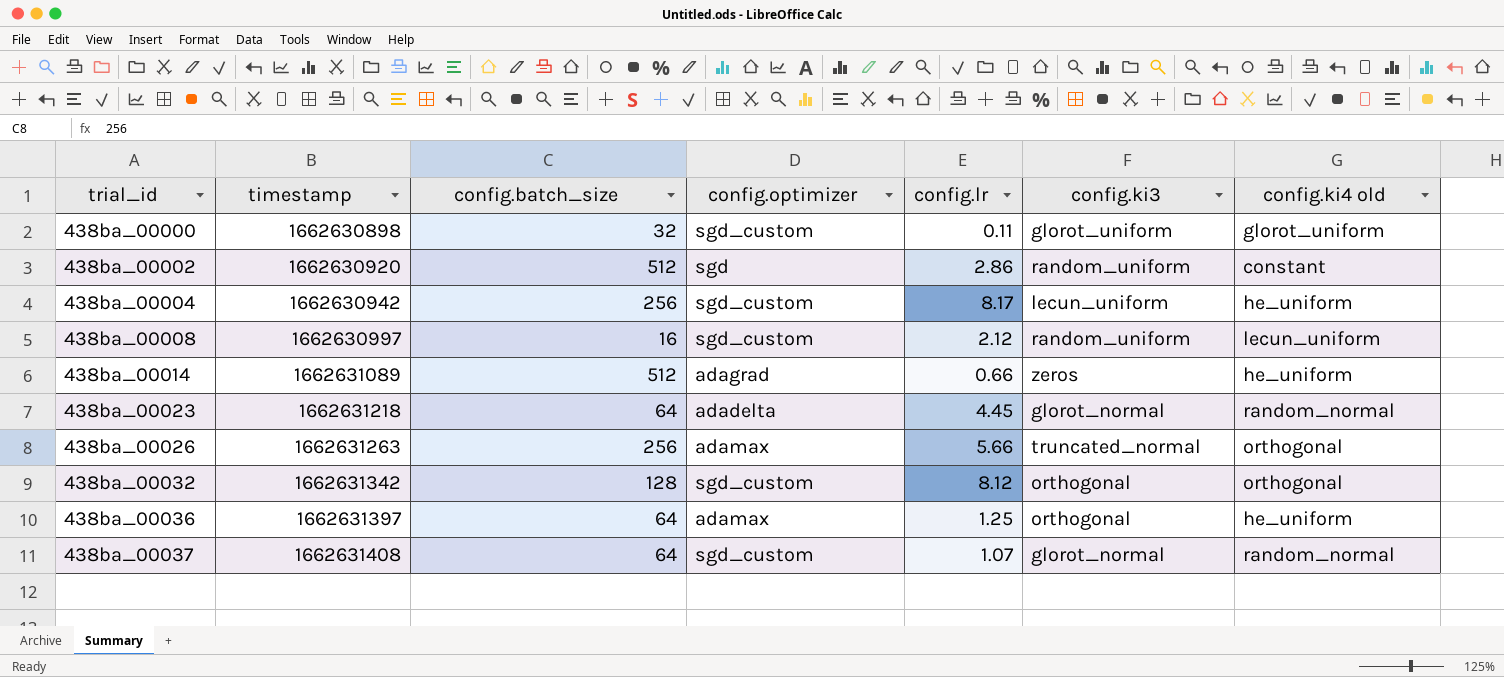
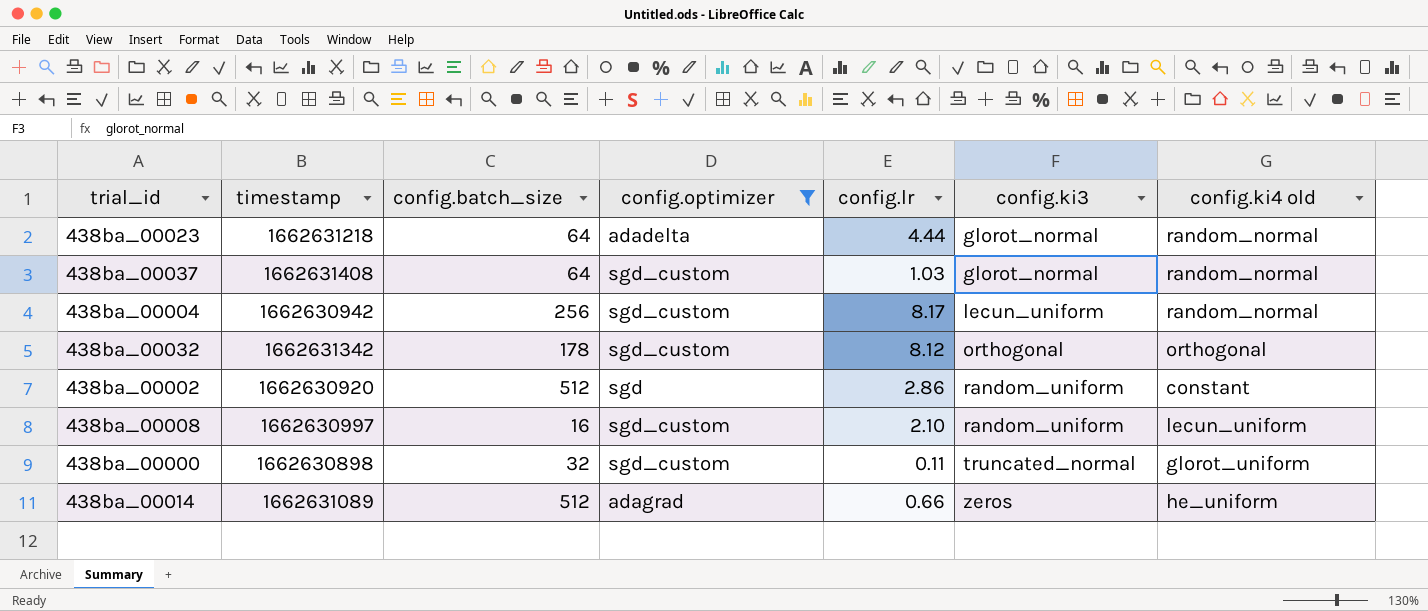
filter: none -> config.optimizer != adamax
row order: trial_id ascending -> config.ki3 ascending
438ba_00023 | config.lr: 4.45 -> 4.44
438ba_00037 | config.lr: 1.07 -> 1.03
438ba_00004 | config.ki4 old: he_uniform -> random_normal
438ba_00032 | config.batch_size: 128 -> 178
438ba_00008 | config.lr: 2.12 -> 2.10
438ba_00000 | config.ki3: glorot_uniform -> truncated_normal

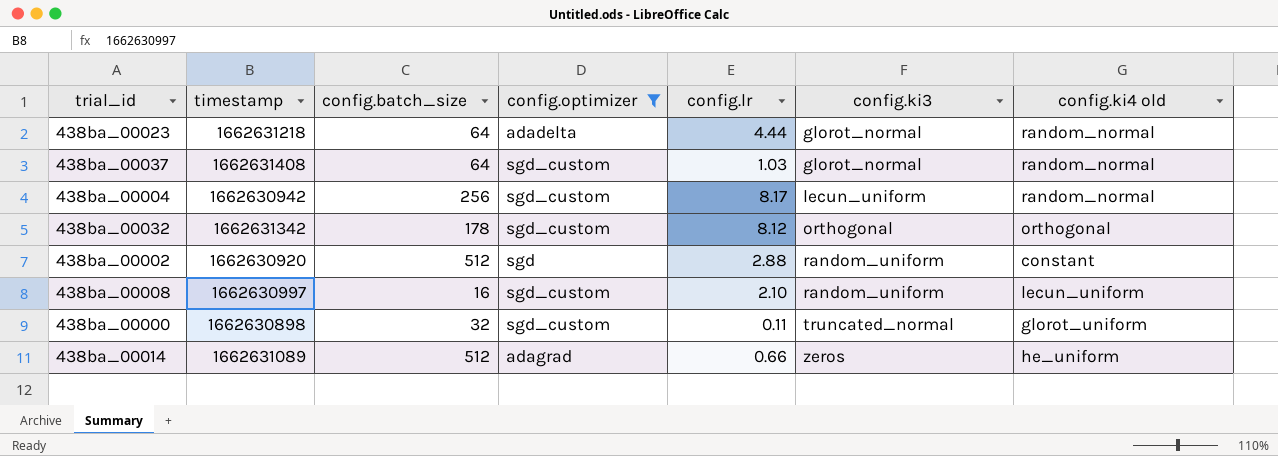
438ba_00002 | config.lr: 2.86 -> 2.88

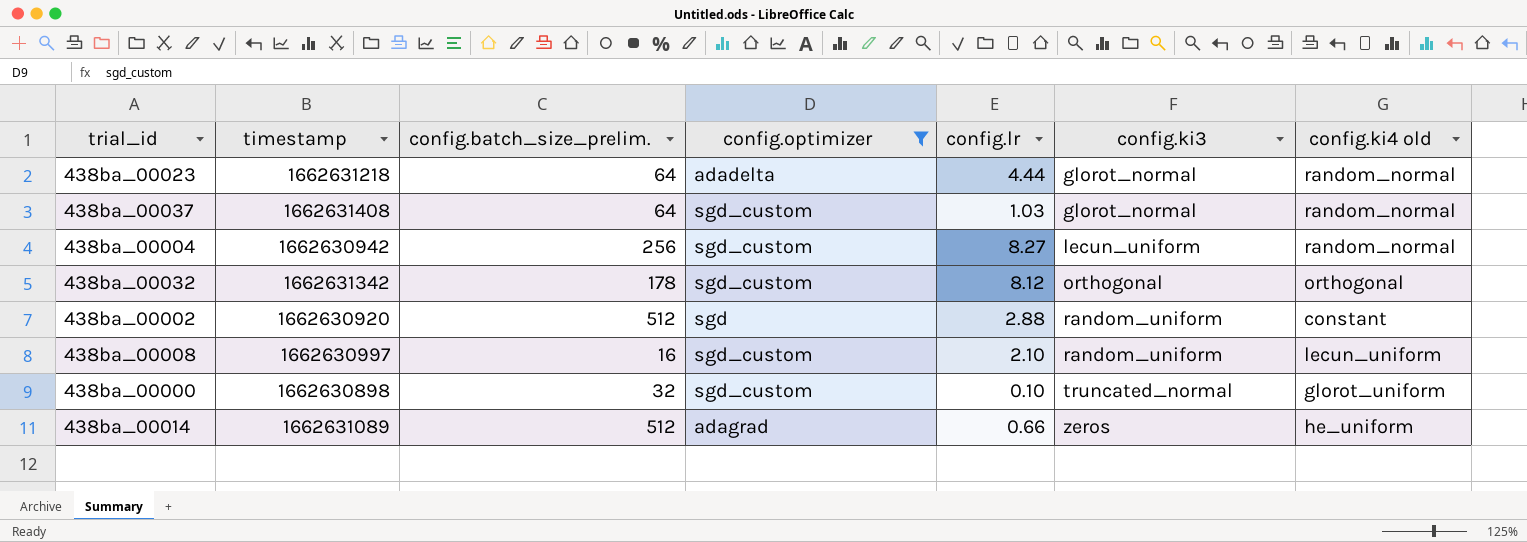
column name: config.batch_size -> config.batch_size_prelim.
438ba_00004 | config.lr: 8.17 -> 8.27
438ba_00000 | config.lr: 0.11 -> 0.10

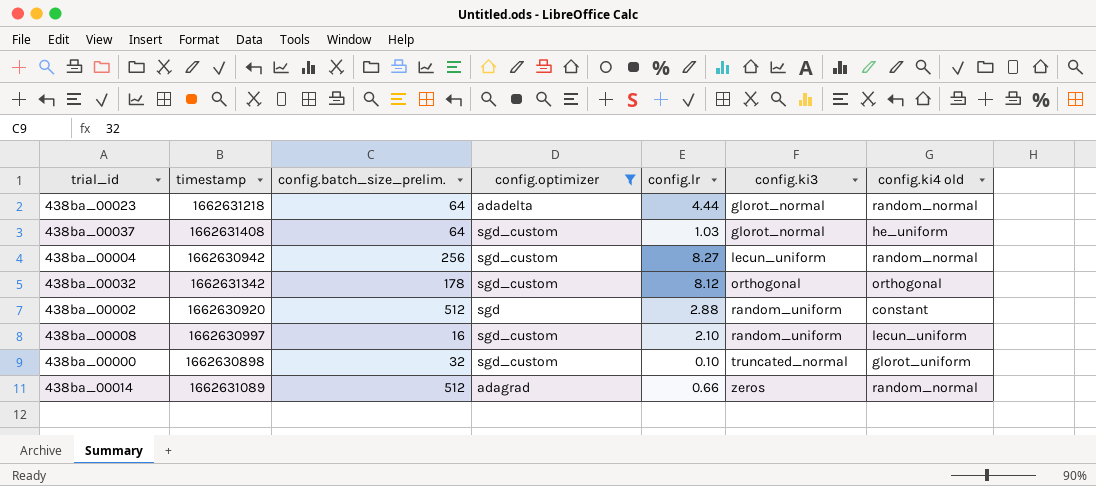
438ba_00037 | config.ki4 old: random_normal -> he_uniform
438ba_00014 | config.ki4 old: he_uniform -> random_normal

